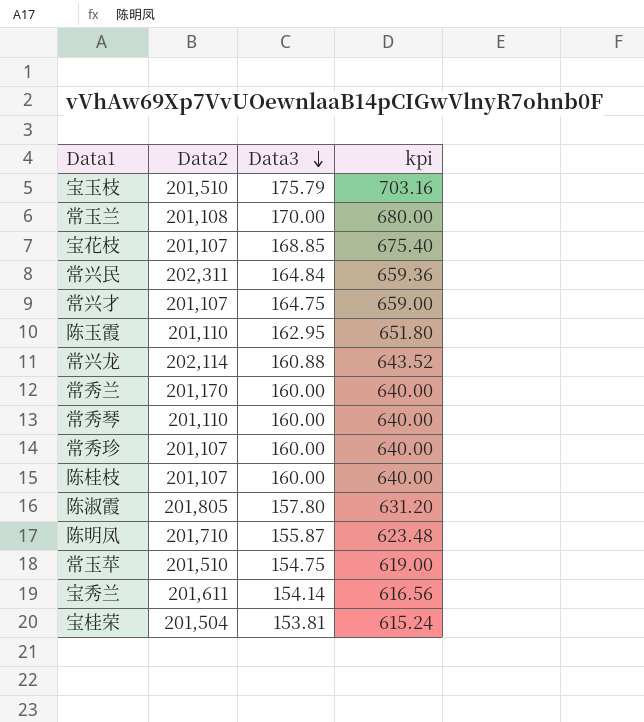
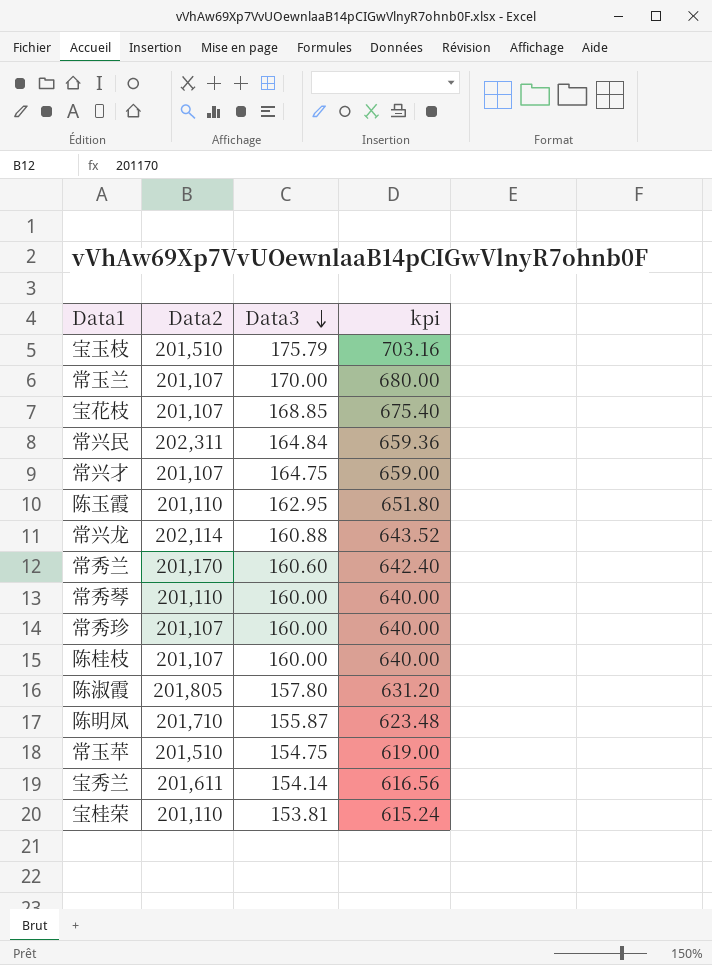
常玉兰 | Data2: 201,108 -> 201,107
常秀兰 | Data3: 160.00 -> 160.60
常秀兰 | kpi: 640.00 -> 642.40
宝桂荣 | Data2: 201,504 -> 201,110

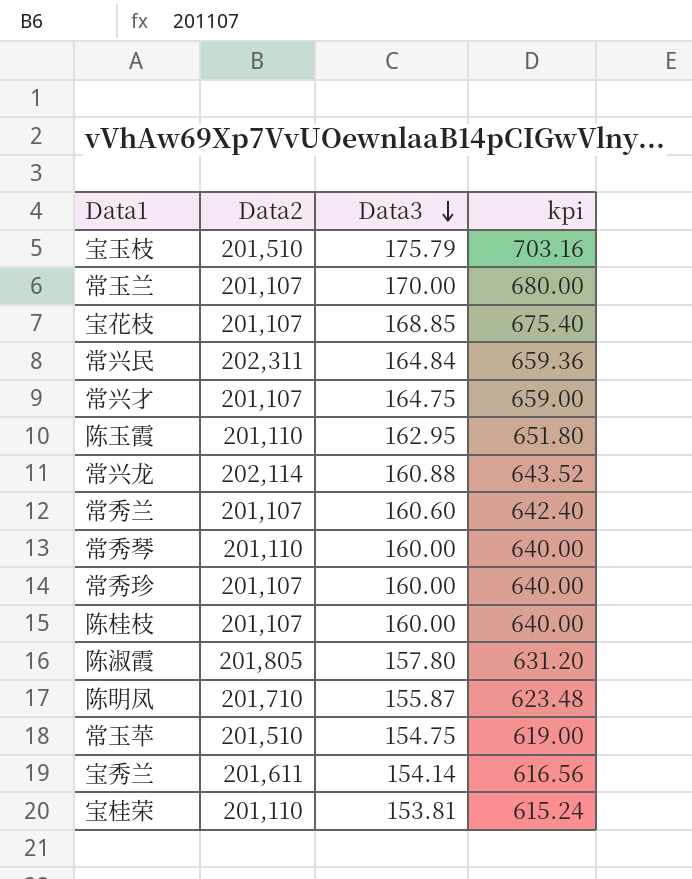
常秀兰 | Data2: 201,170 -> 201,107

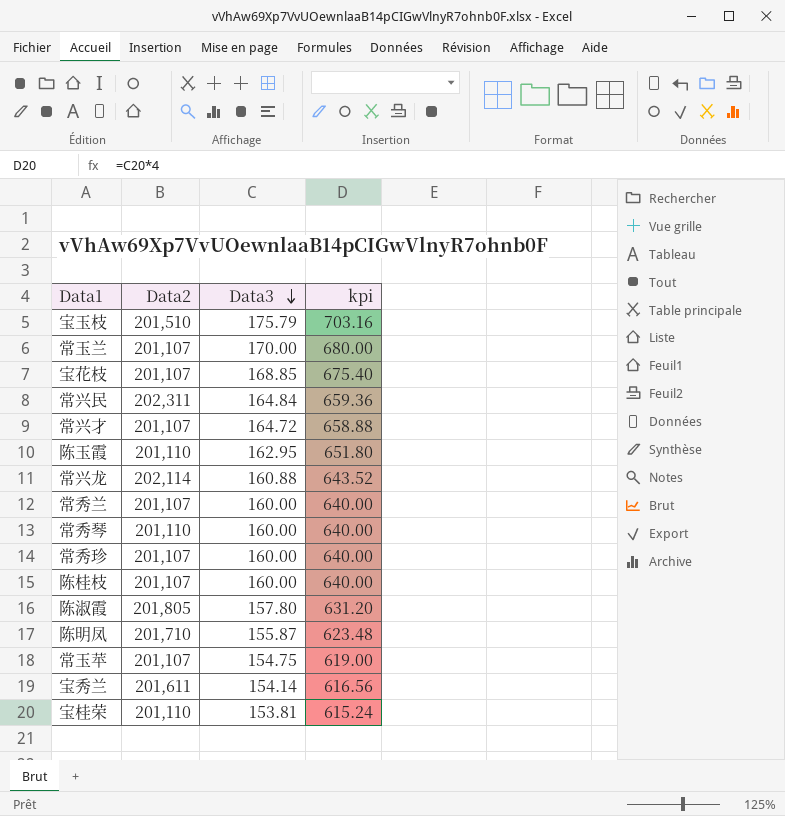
常兴才 | Data3: 164.75 -> 164.72
常兴才 | kpi: 659.00 -> 658.88
常秀兰 | Data3: 160.60 -> 160.00
常秀兰 | kpi: 642.40 -> 640.00
常玉苹 | Data2: 201,510 -> 201,107

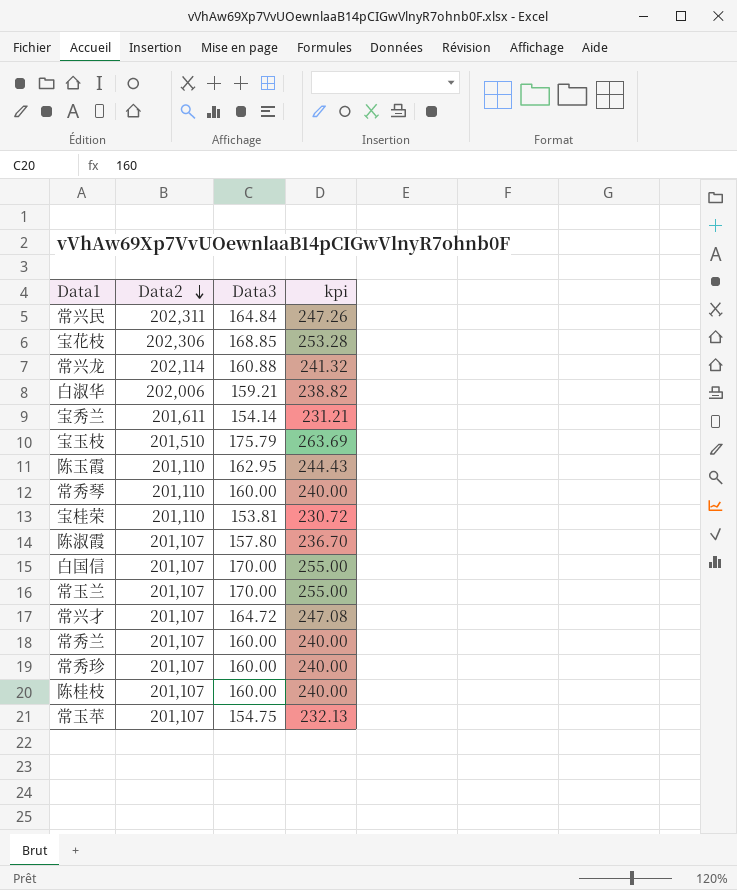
row order: Data3 descending -> Data2 descending
column kpi | formula: [Data3] * 4 -> [Data3] * 1.5
row 陈明凤: 201,710 | 155.87 | 623.48 -> none
宝花枝 | Data2: 201,107 -> 202,306
row 白淑华: none -> 202,006 | 159.21 | 238.82
陈淑霞 | Data2: 201,805 -> 201,107
row 白国信: none -> 201,107 | 170.00 | 255.00

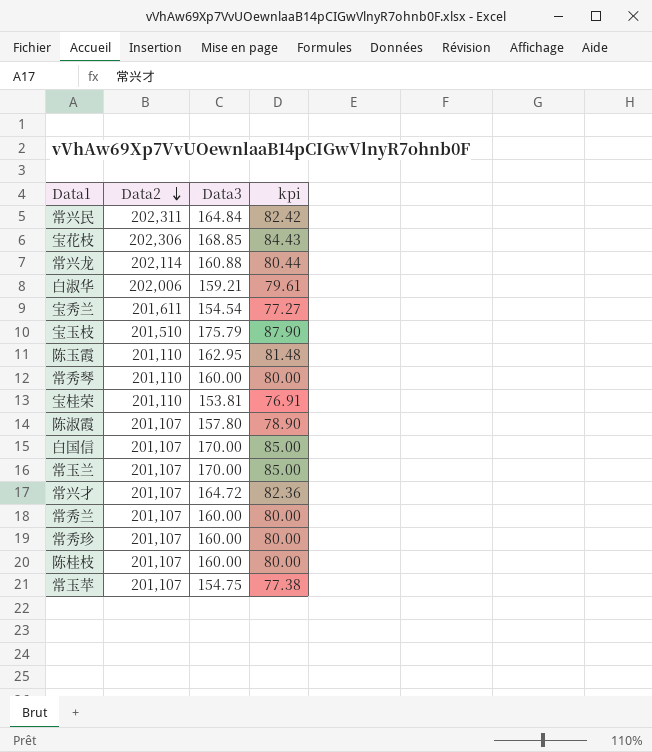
column kpi | formula: [Data3] * 1.5 -> [Data3] * 0.5
宝秀兰 | Data3: 154.14 -> 154.54

